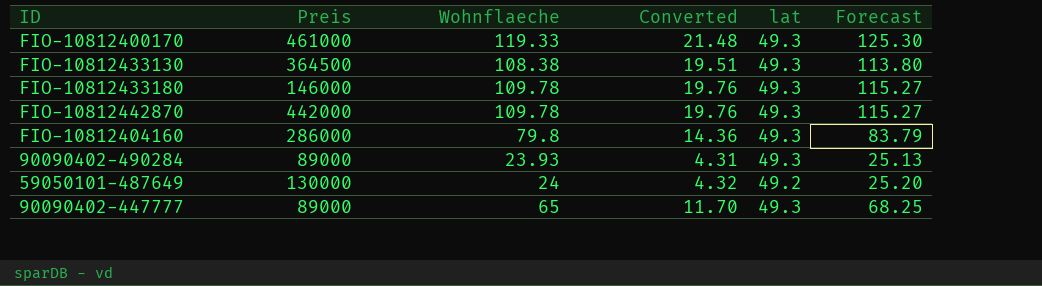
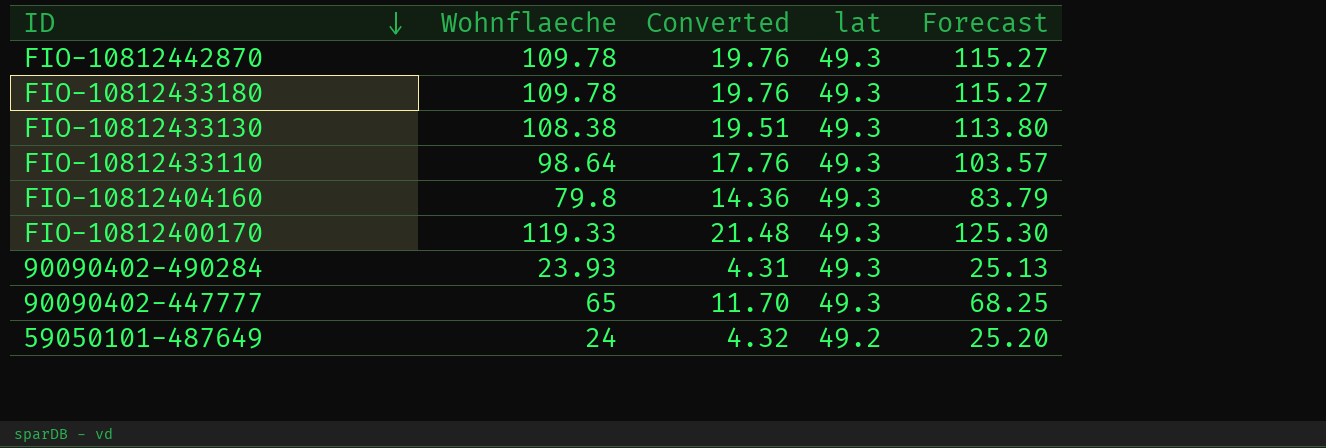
row order: none -> ID descending
column Preis | position: 2 -> none
row FIO-10812433110: none -> 98.64 | 17.76 | 49.3 | 103.57

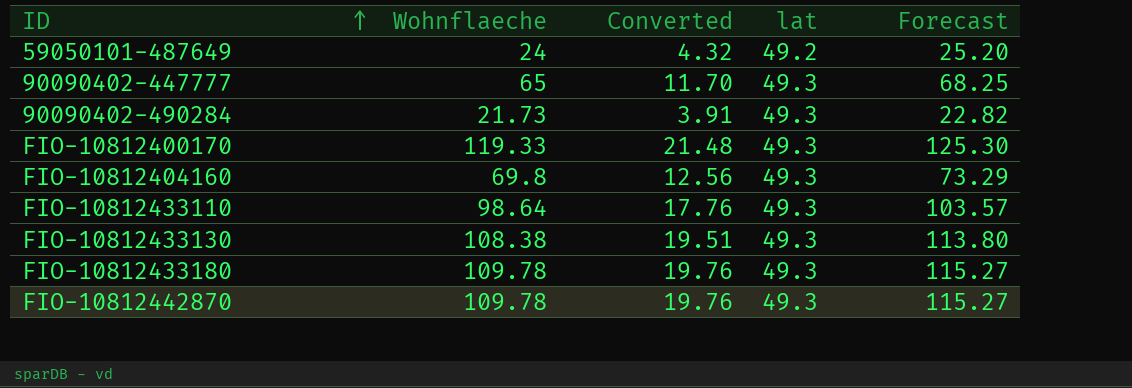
row order: ID descending -> ID ascending
90090402-490284 | Wohnflaeche: 23.93 -> 21.73
90090402-490284 | Converted: 4.31 -> 3.91
90090402-490284 | Forecast: 25.13 -> 22.82
FIO-10812404160 | Wohnflaeche: 79.8 -> 69.8
FIO-10812404160 | Converted: 14.36 -> 12.56
FIO-10812404160 | Forecast: 83.79 -> 73.29

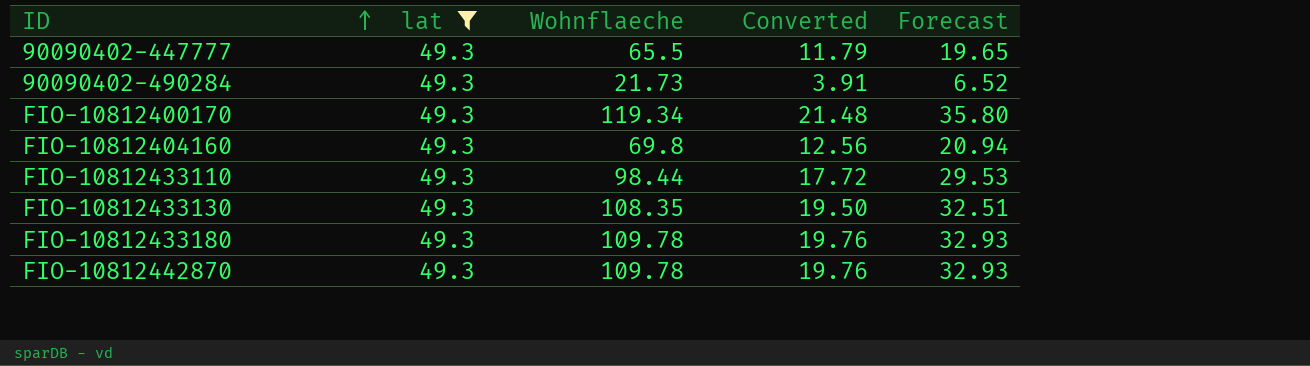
filter: none -> lat = 49.3
column lat | position: 4 -> 2
column Forecast | formula: [Wohnflaeche] * 1.05 -> [Wohnflaeche] * 0.3
90090402-447777 | Wohnflaeche: 65 -> 65.5
90090402-447777 | Converted: 11.70 -> 11.79
FIO-10812400170 | Wohnflaeche: 119.33 -> 119.34
FIO-10812433110 | Wohnflaeche: 98.64 -> 98.44
FIO-10812433110 | Converted: 17.76 -> 17.72
FIO-10812433130 | Wohnflaeche: 108.38 -> 108.35
FIO-10812433130 | Converted: 19.51 -> 19.50

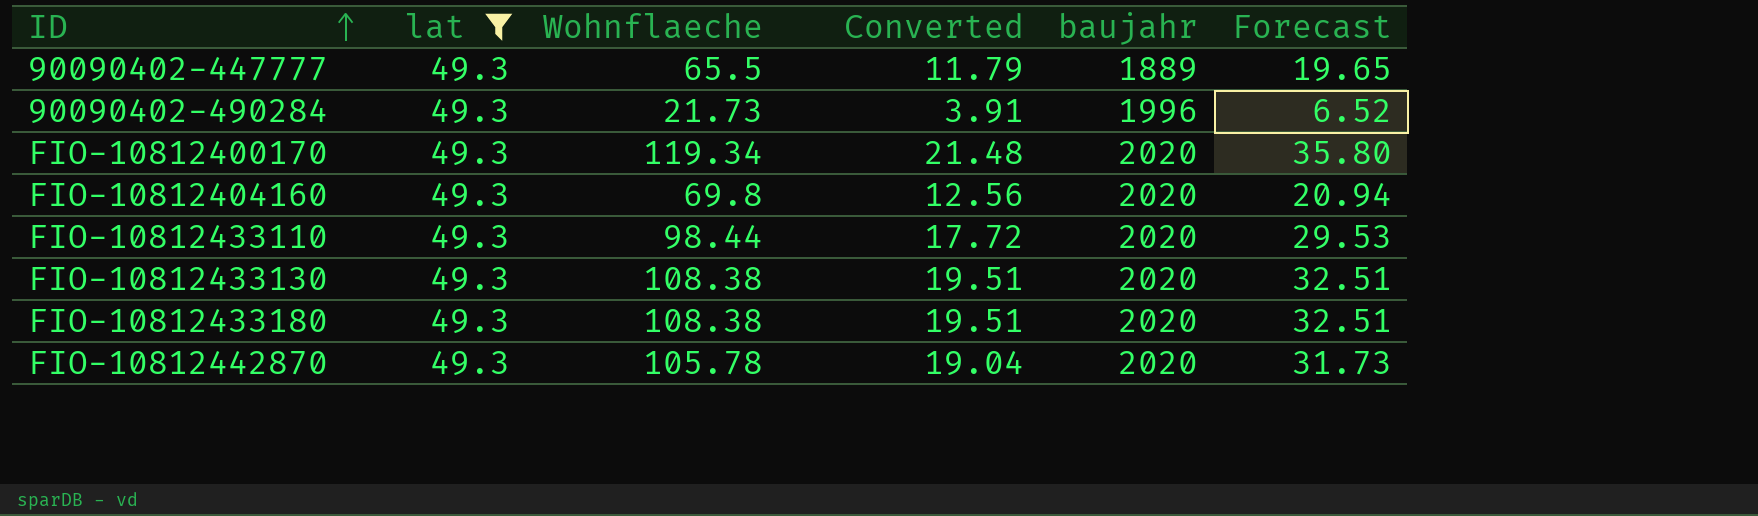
column baujahr | position: none -> 5
FIO-10812433130 | Wohnflaeche: 108.35 -> 108.38
FIO-10812433130 | Converted: 19.50 -> 19.51
FIO-10812433180 | Wohnflaeche: 109.78 -> 108.38
FIO-10812433180 | Converted: 19.76 -> 19.51
FIO-10812433180 | Forecast: 32.93 -> 32.51
FIO-10812442870 | Wohnflaeche: 109.78 -> 105.78
FIO-10812442870 | Converted: 19.76 -> 19.04
FIO-10812442870 | Forecast: 32.93 -> 31.73

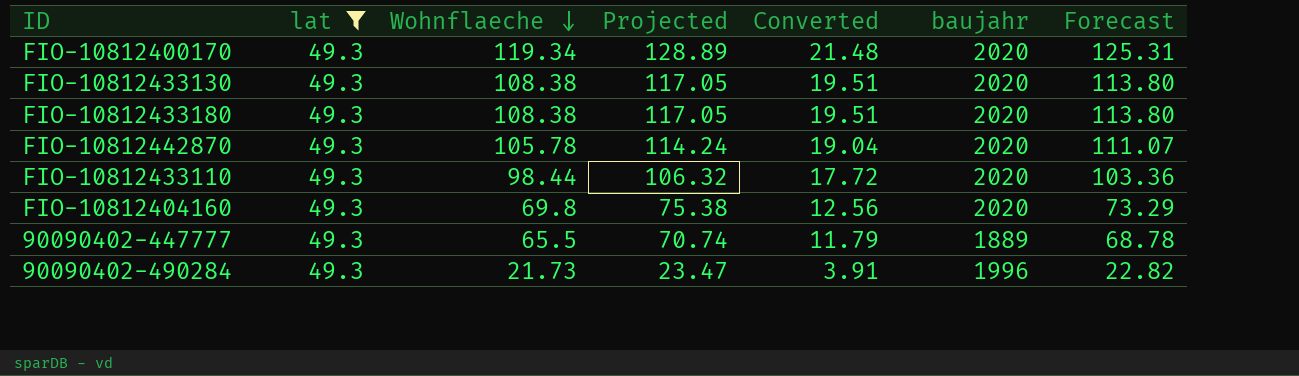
row order: ID ascending -> Wohnflaeche descending
column Projected | formula: none -> [Wohnflaeche] * 1.08
column Forecast | formula: [Wohnflaeche] * 0.3 -> [Wohnflaeche] * 1.05

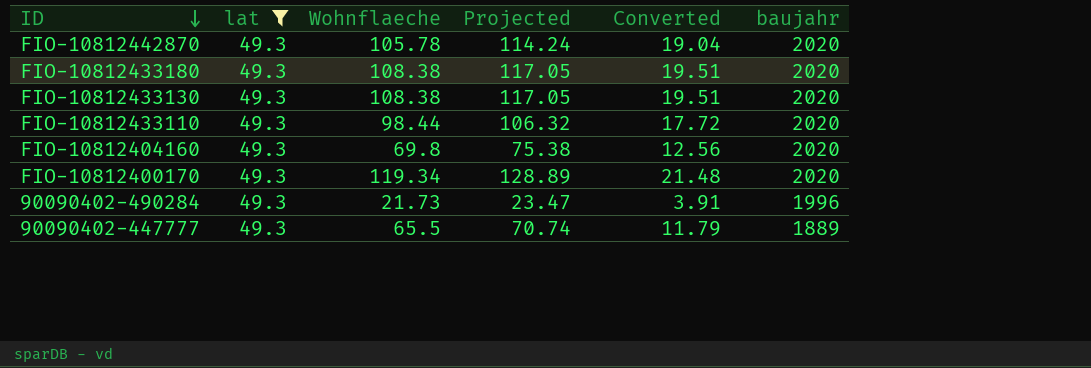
row order: Wohnflaeche descending -> ID descending
column Forecast | formula: [Wohnflaeche] * 1.05 -> none

